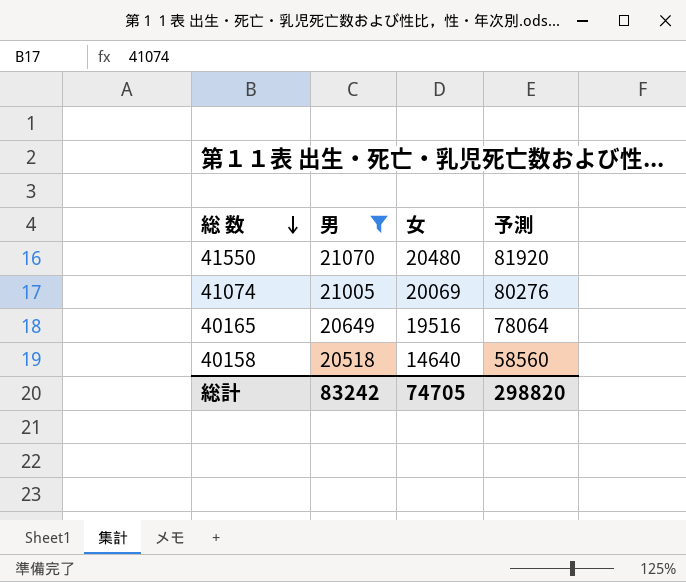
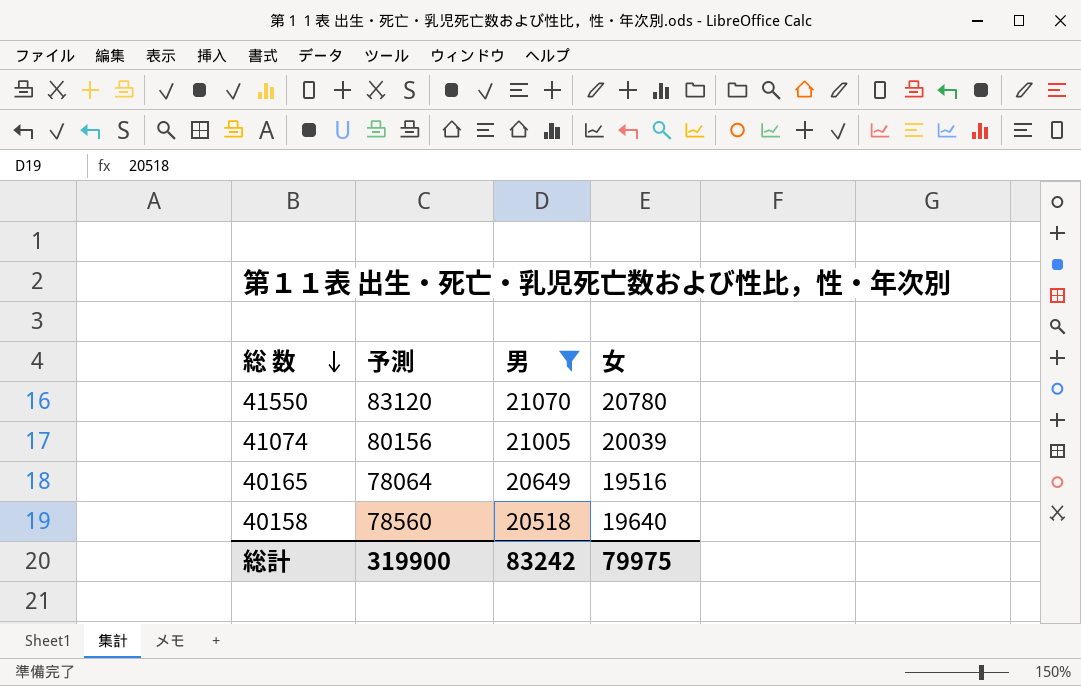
column 予測 | position: 4 -> 2
41550 | 予測: 81920 -> 83120
41550 | 女: 20480 -> 20780
41074 | 予測: 80276 -> 80156
41074 | 女: 20069 -> 20039
40158 | 予測: 58560 -> 78560
40158 | 女: 14640 -> 19640
総計 | 予測: 298820 -> 319900
総計 | 女: 74705 -> 79975

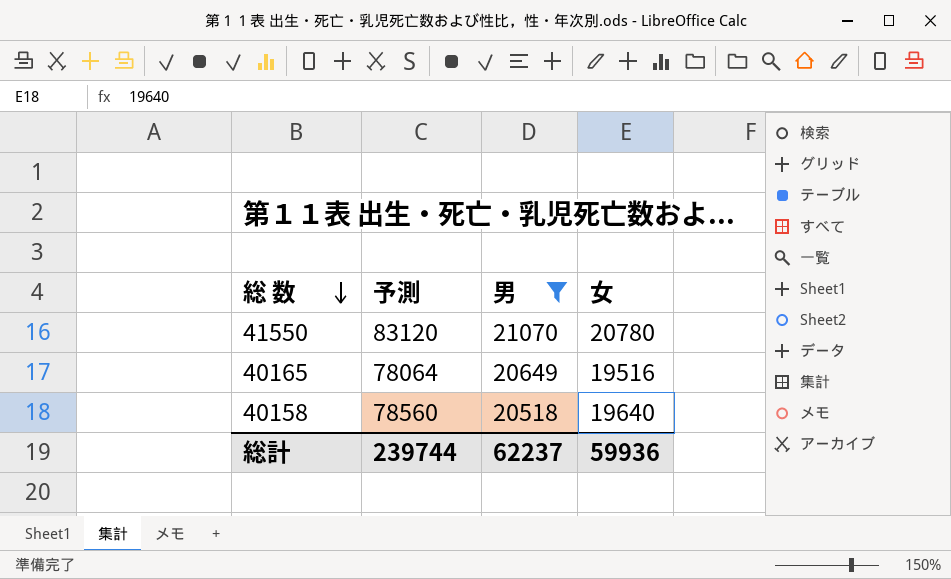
row 41074: 80156 | 21005 | 20039 -> none
総計 | 予測: 319900 -> 239744
総計 | 男: 83242 -> 62237
総計 | 女: 79975 -> 59936

